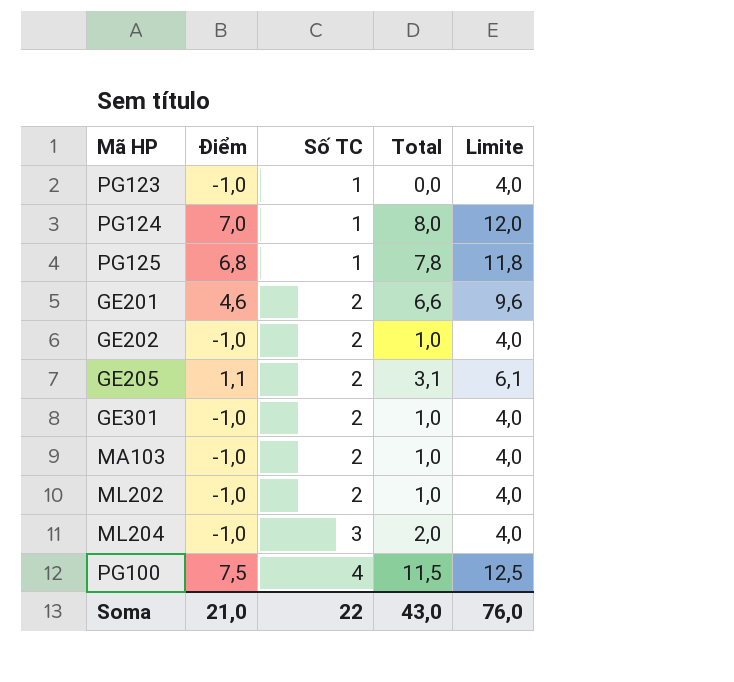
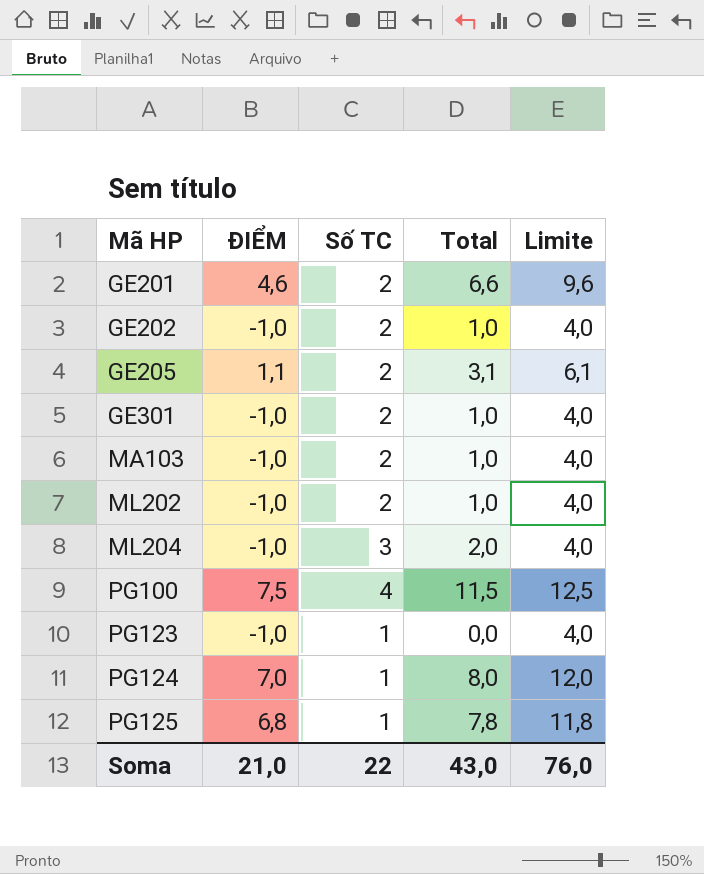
row order: Số TC ascending -> Mã HP ascending
column name: Điểm -> ĐIỂM

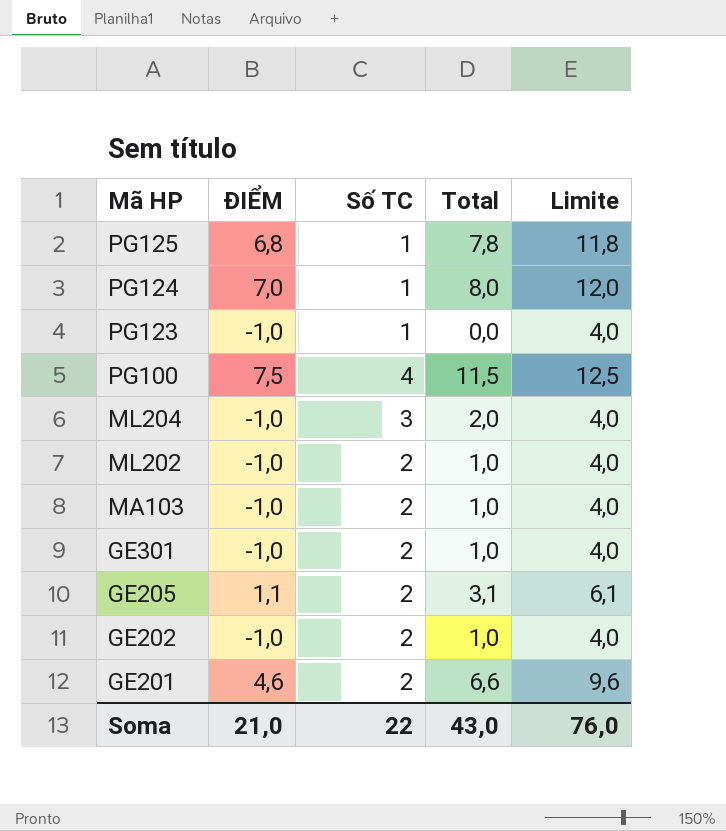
row order: Mã HP ascending -> Mã HP descending

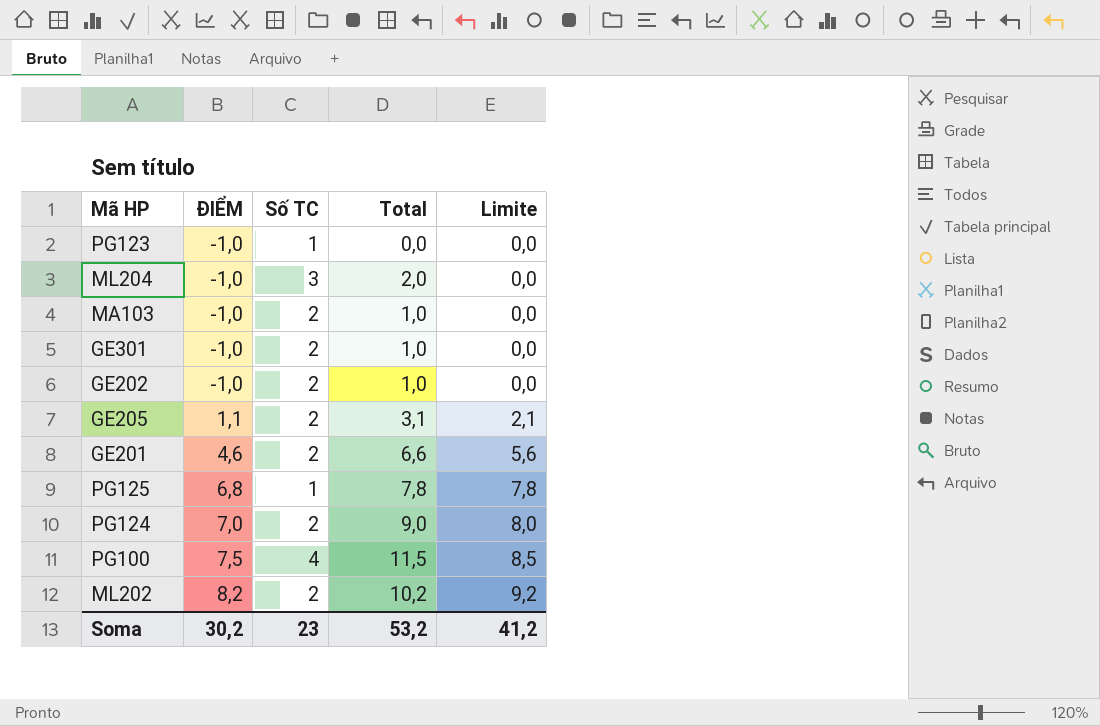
row order: Mã HP descending -> ĐIỂM ascending
column Limite | formula: [ĐIỂM] + 5 -> [ĐIỂM] + 1
PG124 | Số TC: 1 -> 2
PG124 | Total: 8,0 -> 9,0
ML202 | ĐIỂM: -1,0 -> 8,2
ML202 | Total: 1,0 -> 10,2
Soma | ĐIỂM: 21,0 -> 30,2
Soma | Số TC: 22 -> 23
Soma | Total: 43,0 -> 53,2
Soma | Limite: 76,0 -> 41,2

